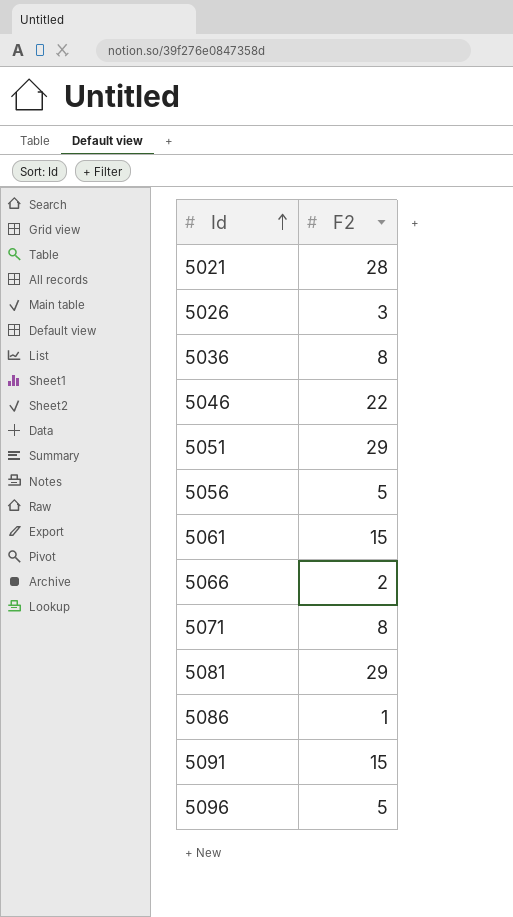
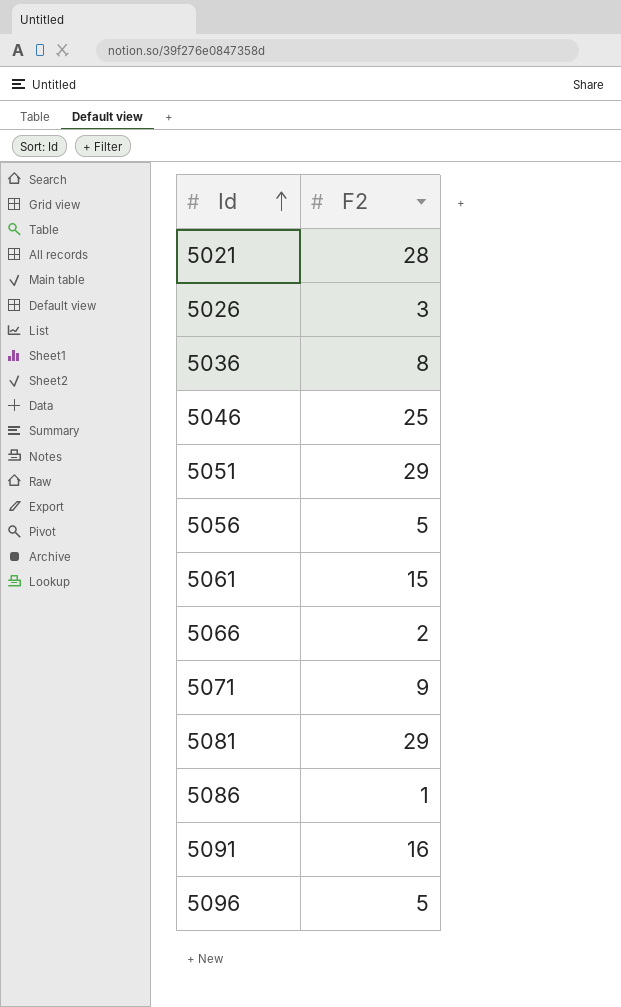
5046 | F2: 22 -> 25
5071 | F2: 8 -> 9
5091 | F2: 15 -> 16

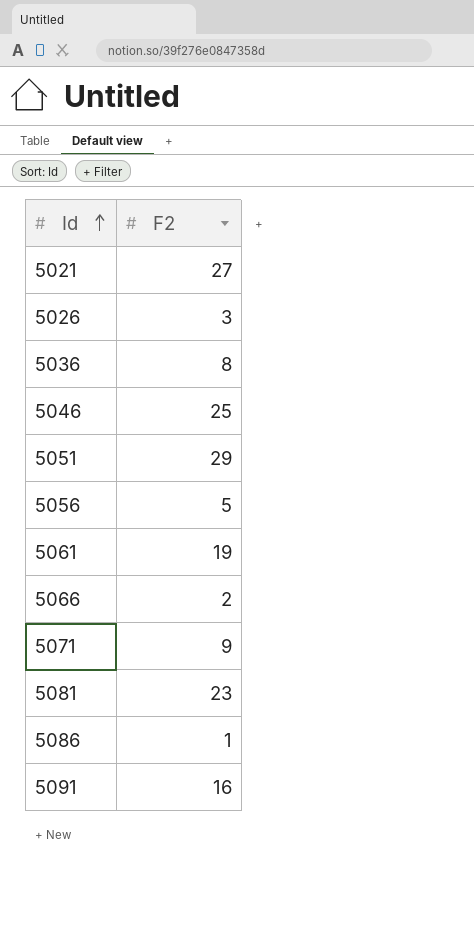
row 5096: 5 -> none
5021 | F2: 28 -> 27
5061 | F2: 15 -> 19
5081 | F2: 29 -> 23

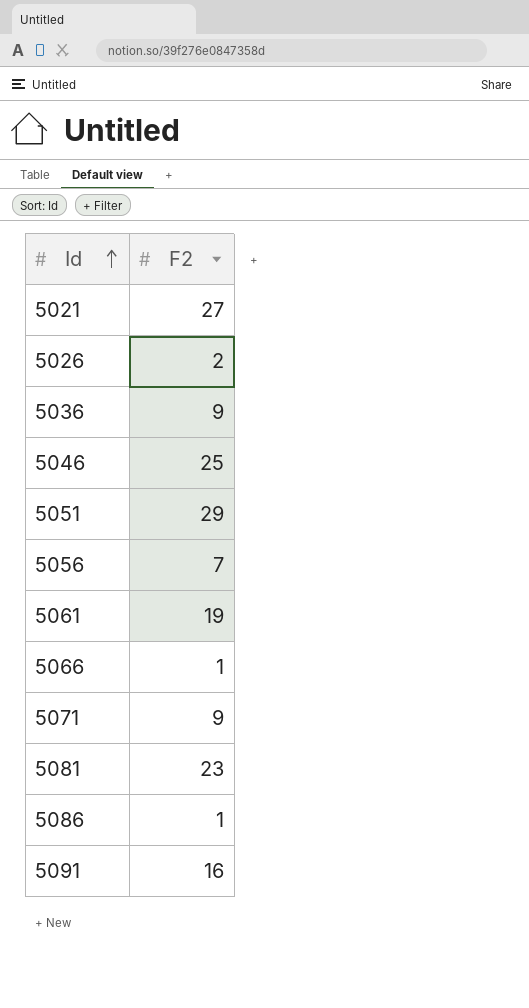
5026 | F2: 3 -> 2
5036 | F2: 8 -> 9
5056 | F2: 5 -> 7
5066 | F2: 2 -> 1

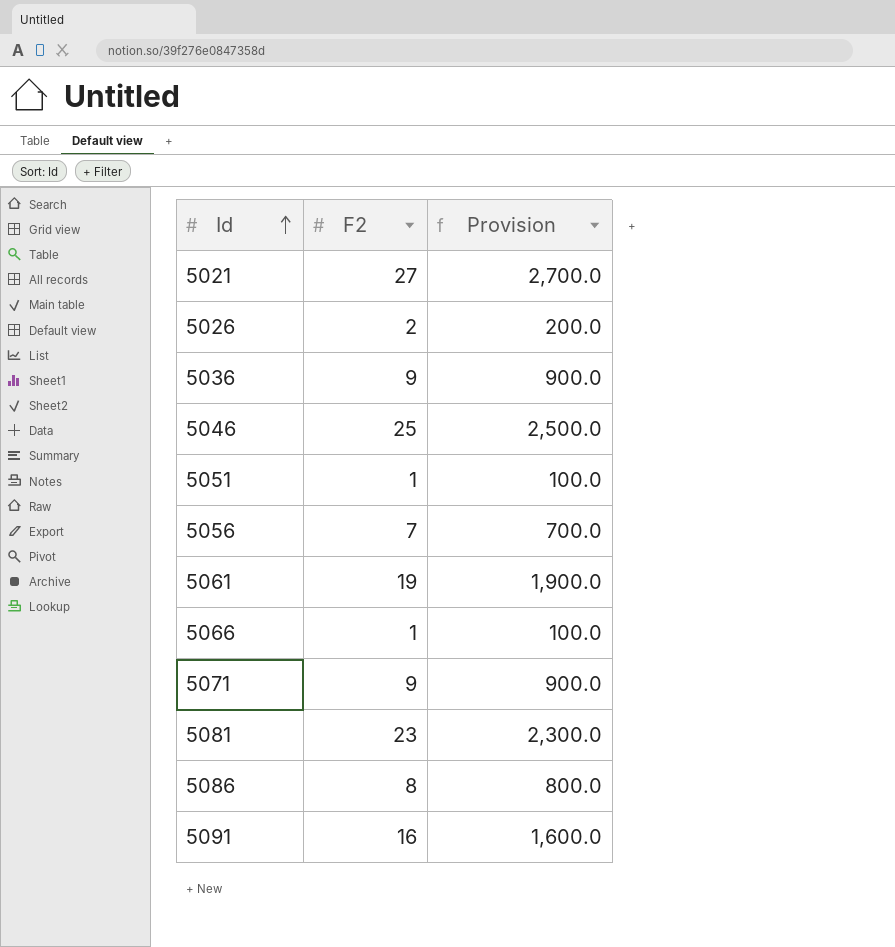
column Provision | formula: none -> [F2] * 100
5051 | F2: 29 -> 1
5086 | F2: 1 -> 8

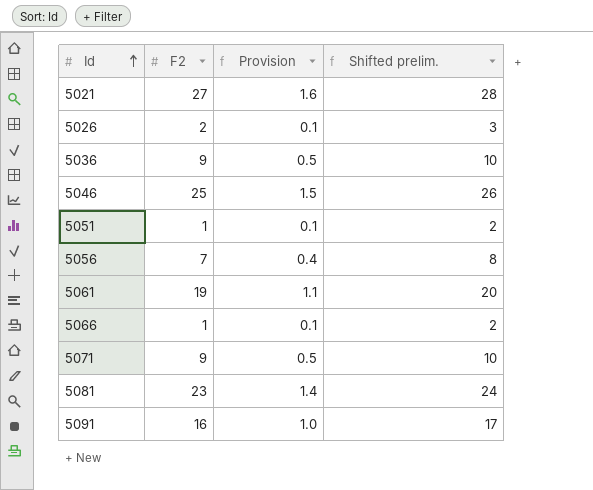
column Provision | formula: [F2] * 100 -> [F2] * 0.06
column Shifted prelim. | formula: none -> [F2] + 1
row 5086: 8 | 800.0 -> none

